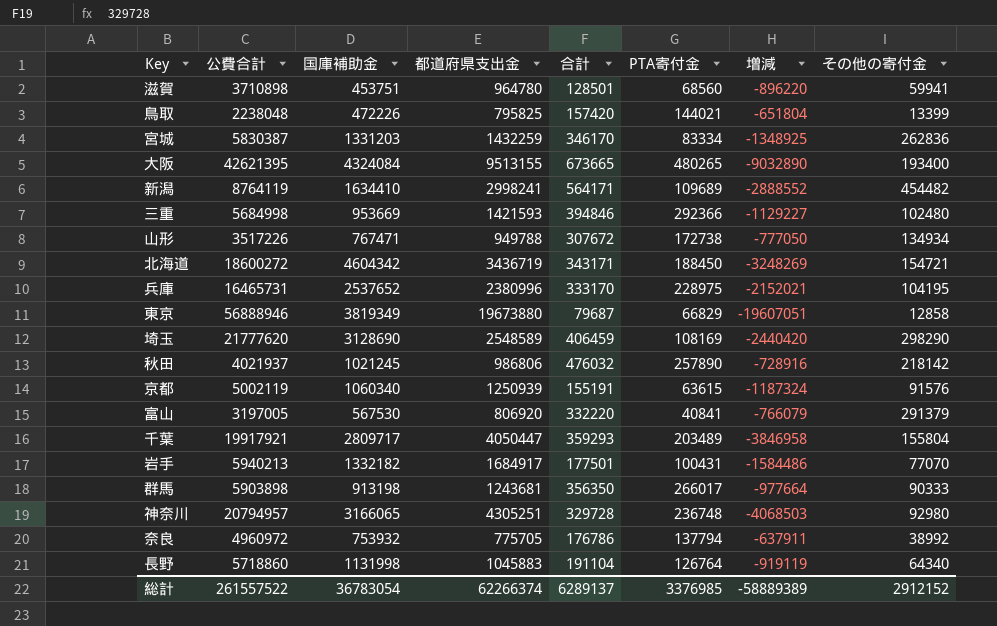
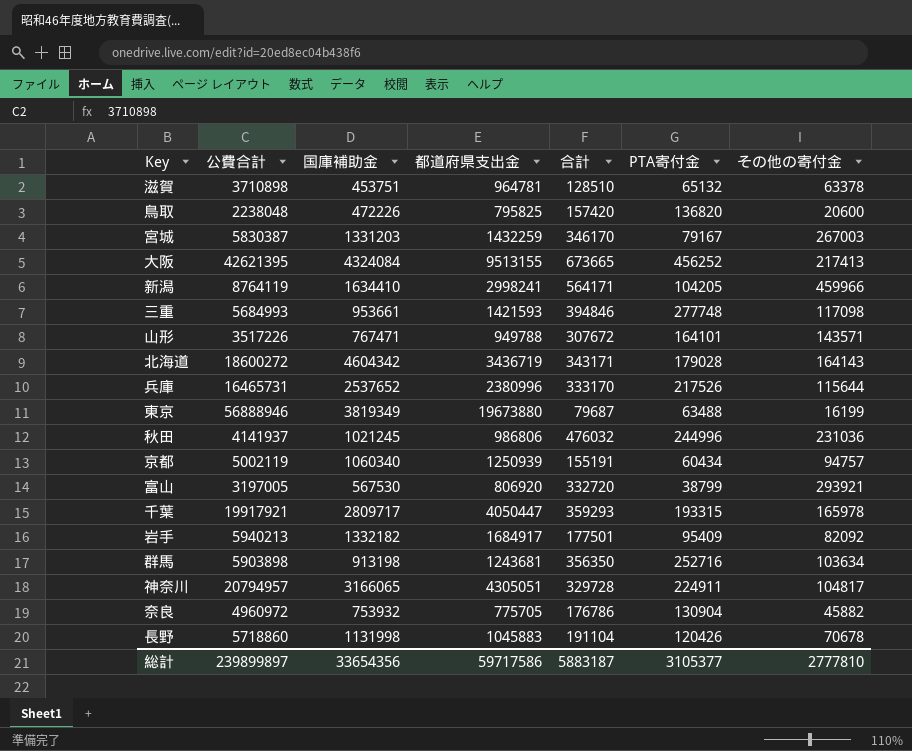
column 増減 | formula: [PTA寄付金] - [都道府県支出金] -> none
row 埼玉: 21777620 | 3128690 | 2548589 | 406459 | 108169 | -2440420 | 298290 -> none
滋賀 | 都道府県支出金: 964780 -> 964781
滋賀 | 合計: 128501 -> 128510
滋賀 | PTA寄付金: 68560 -> 65132
滋賀 | その他の寄付金: 59941 -> 63378
鳥取 | PTA寄付金: 144021 -> 136820
鳥取 | その他の寄付金: 13399 -> 20600
宮城 | PTA寄付金: 83334 -> 79167
宮城 | その他の寄付金: 262836 -> 267003
大阪 | PTA寄付金: 480265 -> 456252
大阪 | その他の寄付金: 193400 -> 217413
新潟 | PTA寄付金: 109689 -> 104205
新潟 | その他の寄付金: 454482 -> 459966
三重 | 公費合計: 5684998 -> 5684993
三重 | 国庫補助金: 953669 -> 953661
三重 | PTA寄付金: 292366 -> 277748
三重 | その他の寄付金: 102480 -> 117098
山形 | PTA寄付金: 172738 -> 164101
山形 | その他の寄付金: 134934 -> 143571
北海道 | PTA寄付金: 188450 -> 179028
北海道 | その他の寄付金: 154721 -> 164143
兵庫 | PTA寄付金: 228975 -> 217526
兵庫 | その他の寄付金: 104195 -> 115644
東京 | PTA寄付金: 66829 -> 63488
東京 | その他の寄付金: 12858 -> 16199
秋田 | 公費合計: 4021937 -> 4141937
秋田 | PTA寄付金: 257890 -> 244996
秋田 | その他の寄付金: 218142 -> 231036
京都 | PTA寄付金: 63615 -> 60434
京都 | その他の寄付金: 91576 -> 94757
富山 | 合計: 332220 -> 332720
富山 | PTA寄付金: 40841 -> 38799
富山 | その他の寄付金: 291379 -> 293921
千葉 | PTA寄付金: 203489 -> 193315
千葉 | その他の寄付金: 155804 -> 165978
岩手 | PTA寄付金: 100431 -> 95409
岩手 | その他の寄付金: 77070 -> 82092
群馬 | PTA寄付金: 266017 -> 252716
群馬 | その他の寄付金: 90333 -> 103634
神奈川 | 都道府県支出金: 4305251 -> 4305051
神奈川 | PTA寄付金: 236748 -> 224911
神奈川 | その他の寄付金: 92980 -> 104817
奈良 | PTA寄付金: 137794 -> 130904
奈良 | その他の寄付金: 38992 -> 45882
長野 | PTA寄付金: 126764 -> 120426
長野 | その他の寄付金: 64340 -> 70678
総計 | 公費合計: 261557522 -> 239899897
総計 | 国庫補助金: 36783054 -> 33654356
総計 | 都道府県支出金: 62266374 -> 59717586
総計 | 合計: 6289137 -> 5883187
総計 | PTA寄付金: 3376985 -> 3105377
総計 | その他の寄付金: 2912152 -> 2777810

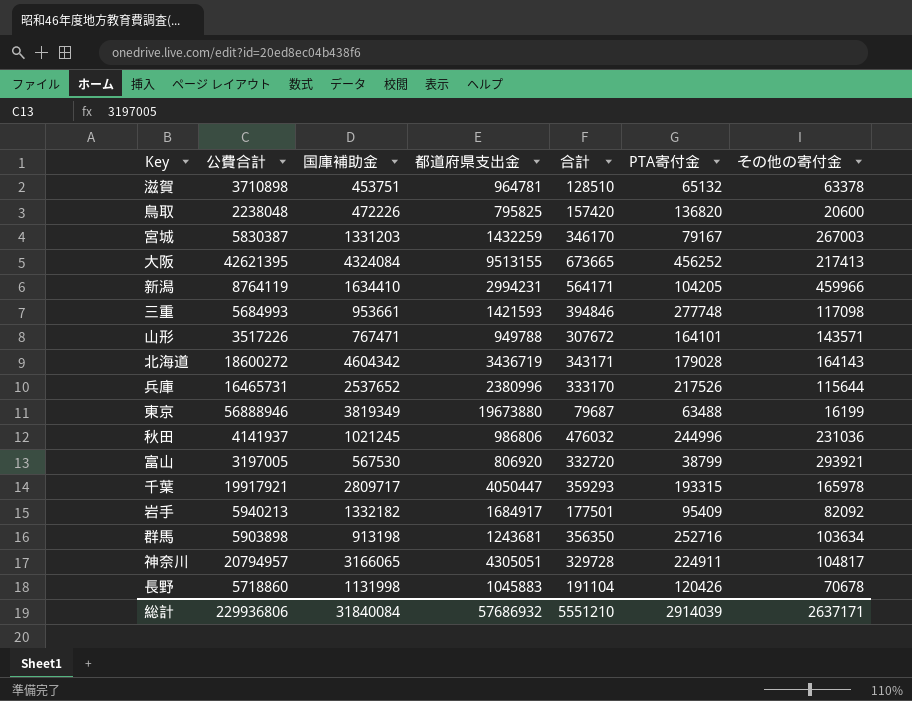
row 京都: 5002119 | 1060340 | 1250939 | 155191 | 60434 | 94757 -> none
row 奈良: 4960972 | 753932 | 775705 | 176786 | 130904 | 45882 -> none
新潟 | 都道府県支出金: 2998241 -> 2994231
総計 | 公費合計: 239899897 -> 229936806
総計 | 国庫補助金: 33654356 -> 31840084
総計 | 都道府県支出金: 59717586 -> 57686932
総計 | 合計: 5883187 -> 5551210
総計 | PTA寄付金: 3105377 -> 2914039
総計 | その他の寄付金: 2777810 -> 2637171

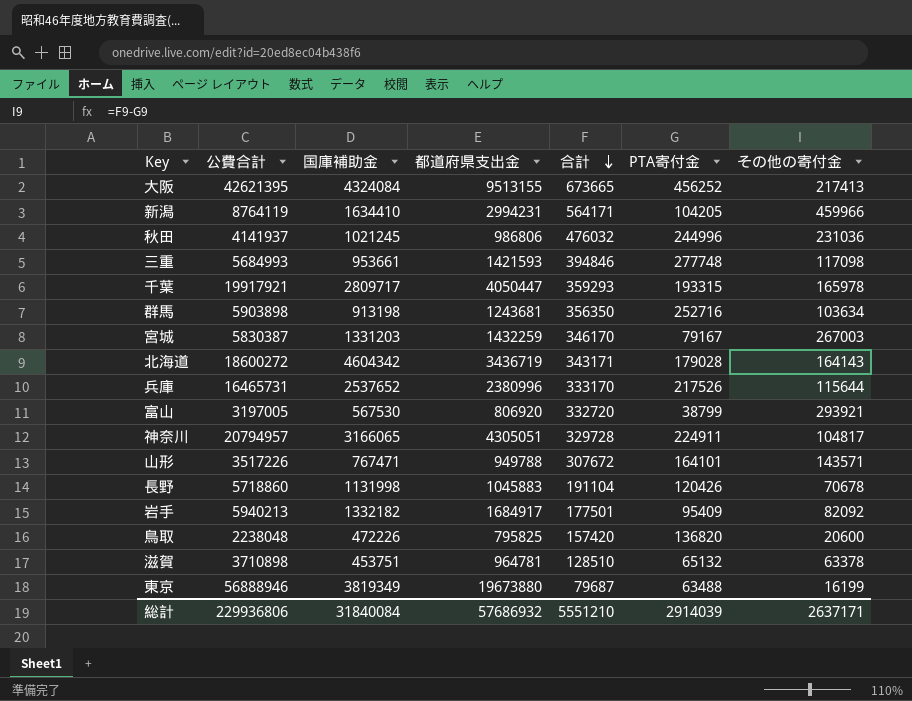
row order: none -> 合計 descending

